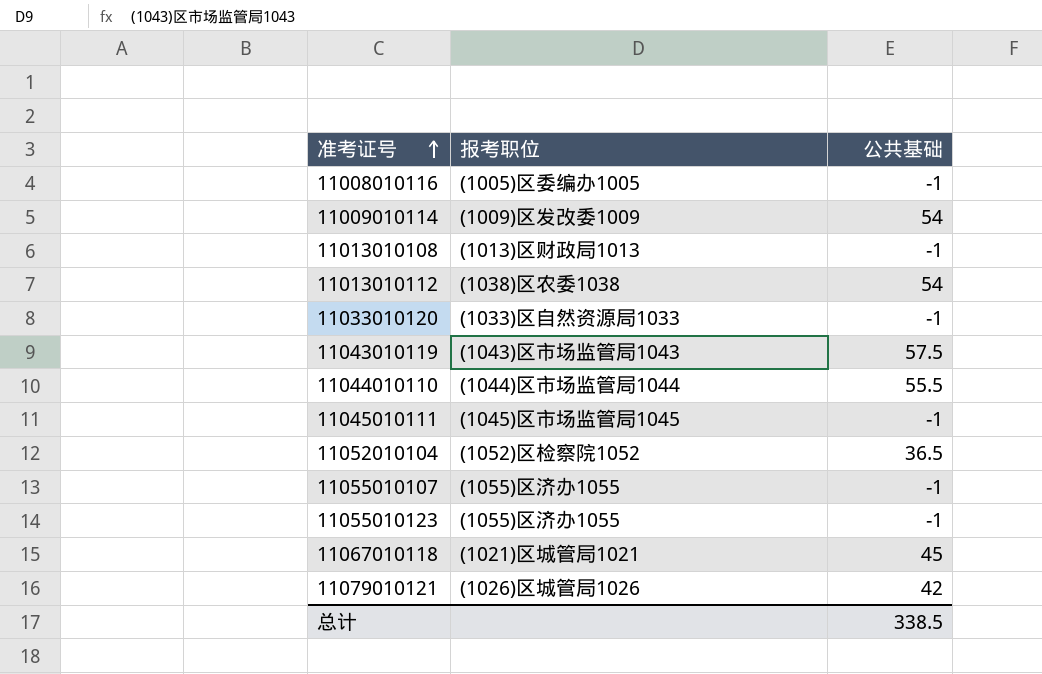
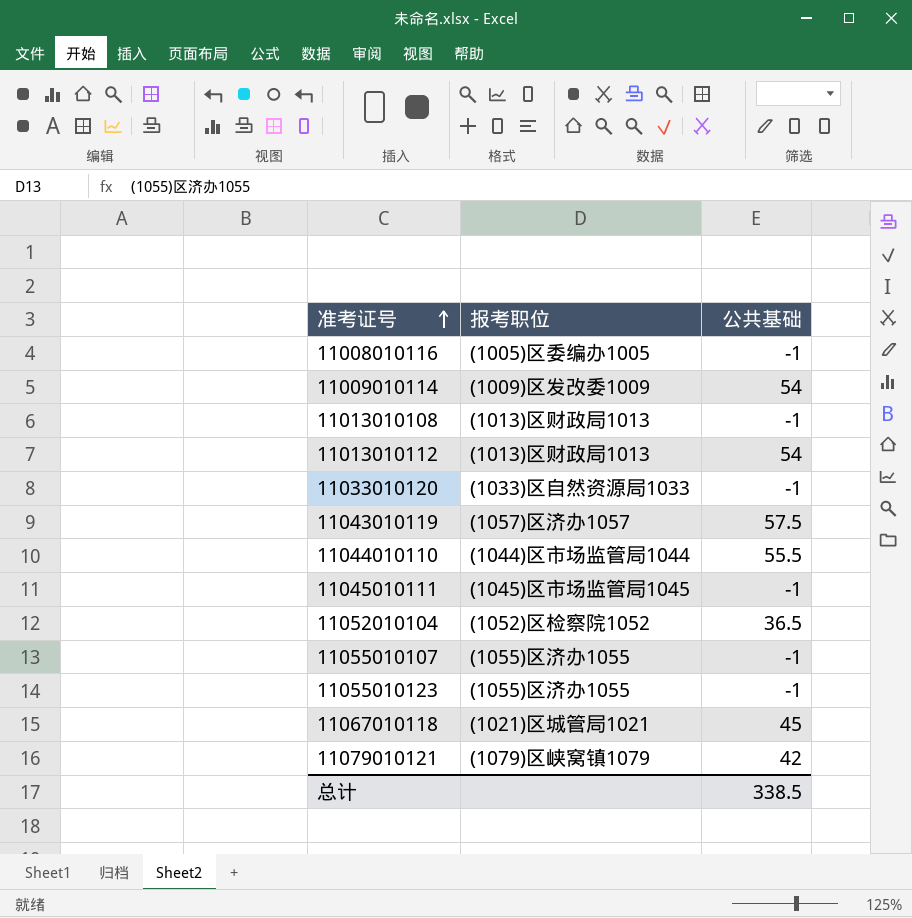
11013010112 | 报考职位: (1038)区农委1038 -> (1013)区财政局1013
11043010119 | 报考职位: (1043)区市场监管局1043 -> (1057)区济办1057
11079010121 | 报考职位: (1026)区城管局1026 -> (1079)区峡窝镇1079

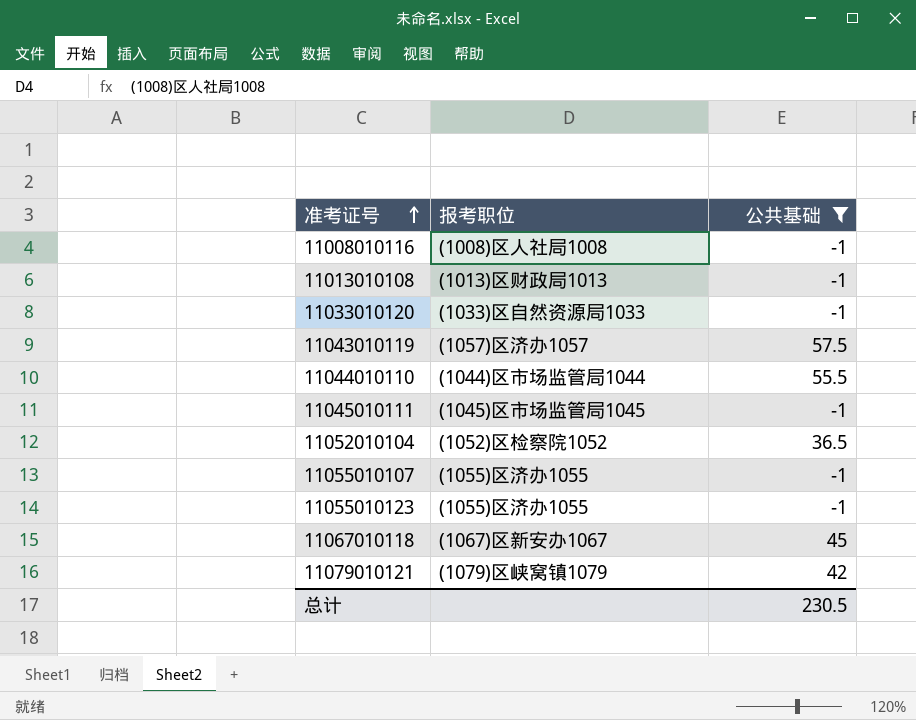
filter: none -> 公共基础 != 54
11008010116 | 报考职位: (1005)区委编办1005 -> (1008)区人社局1008
11067010118 | 报考职位: (1021)区城管局1021 -> (1067)区新安办1067
总计 | 公共基础: 338.5 -> 230.5

